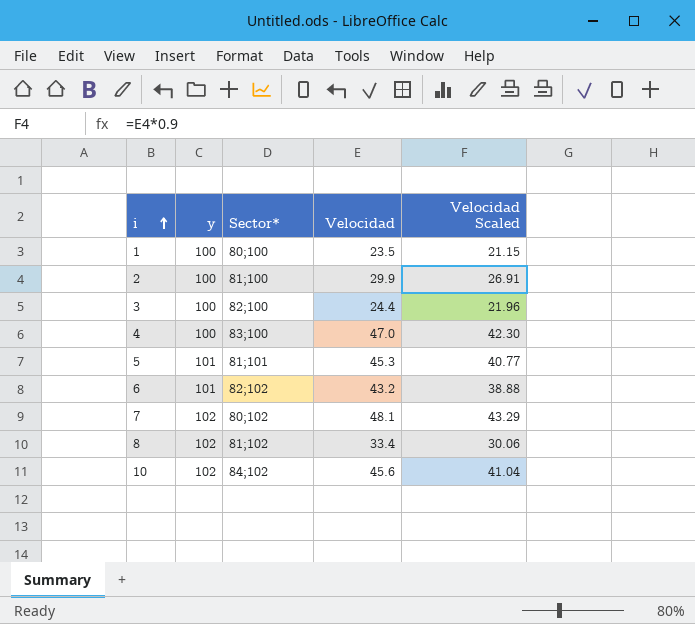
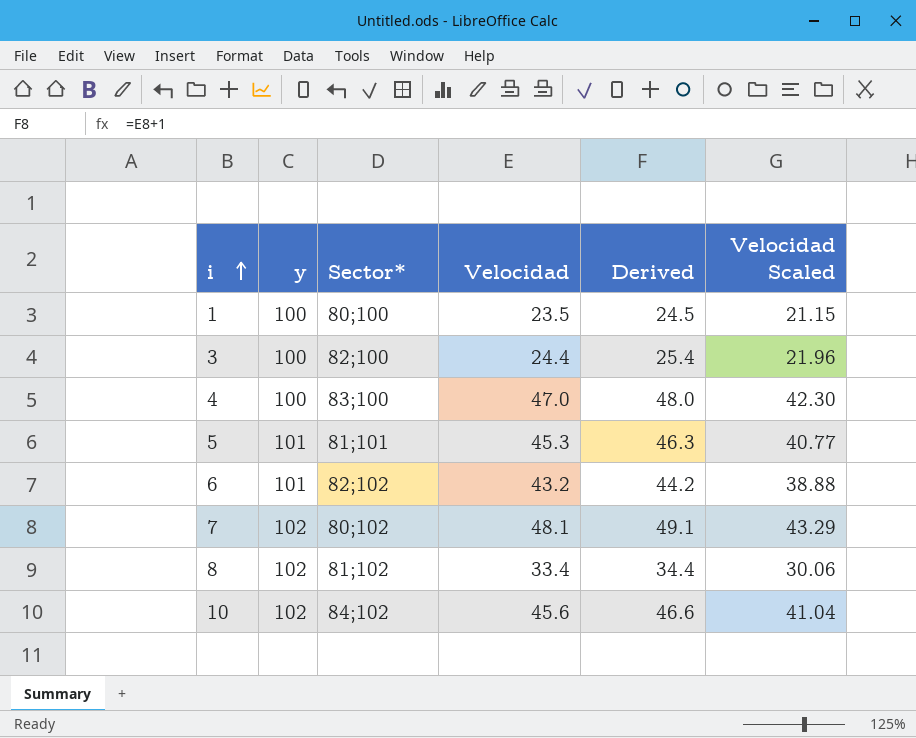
column Derived | formula: none -> [Velocidad] + 1
row 2: 100 | 81;100 | 29.9 | 26.91 -> none

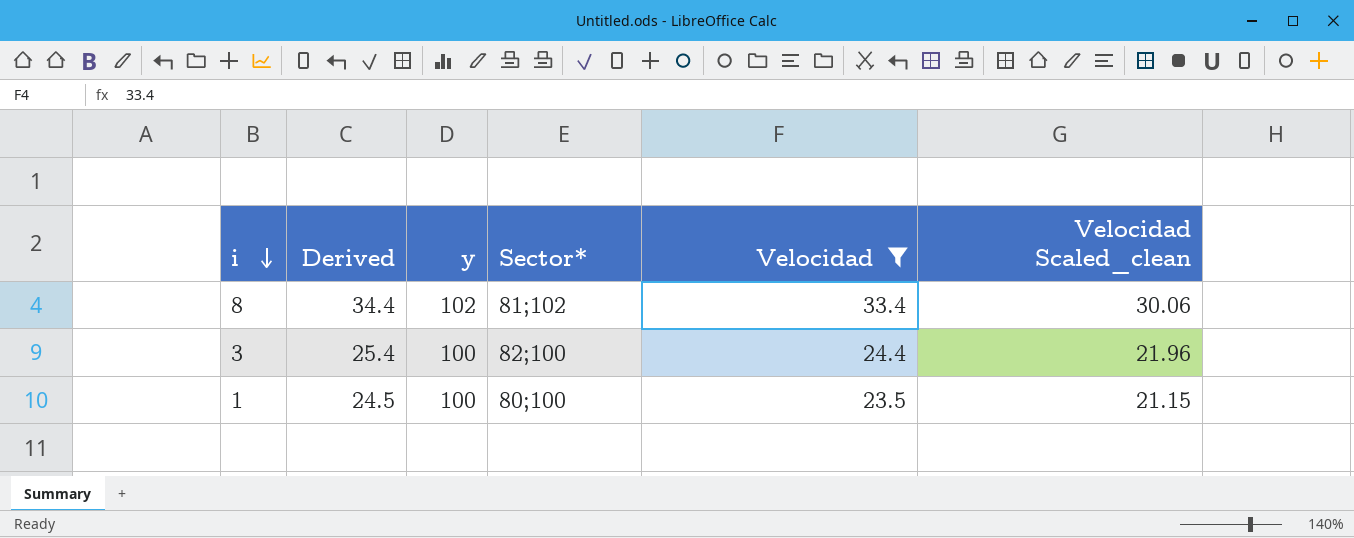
filter: none -> Velocidad <= 33.4
row order: i ascending -> i descending
column Derived | position: 5 -> 2
column name: Velocidad Scaled -> Velocidad Scaled_clean

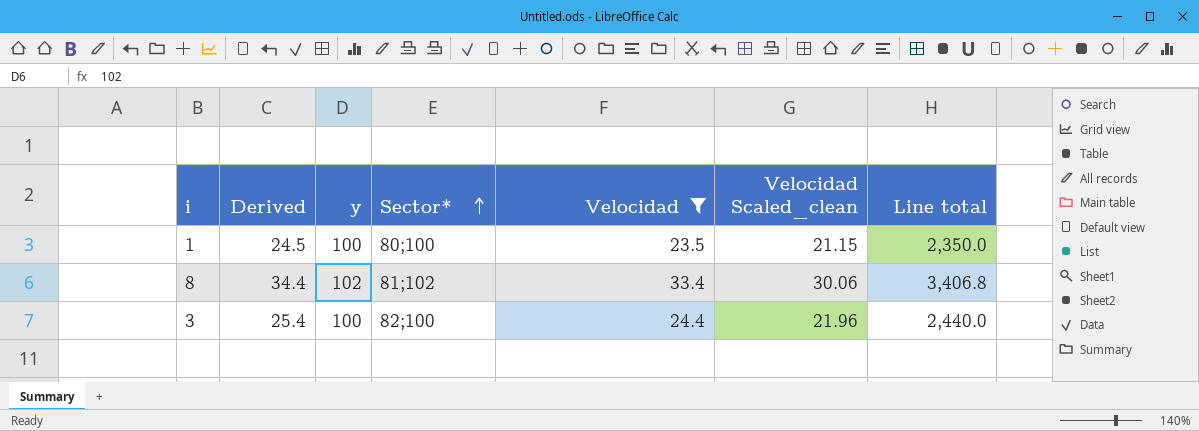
row order: i descending -> Sector* ascending
column Line total | formula: none -> [y] * [Velocidad]

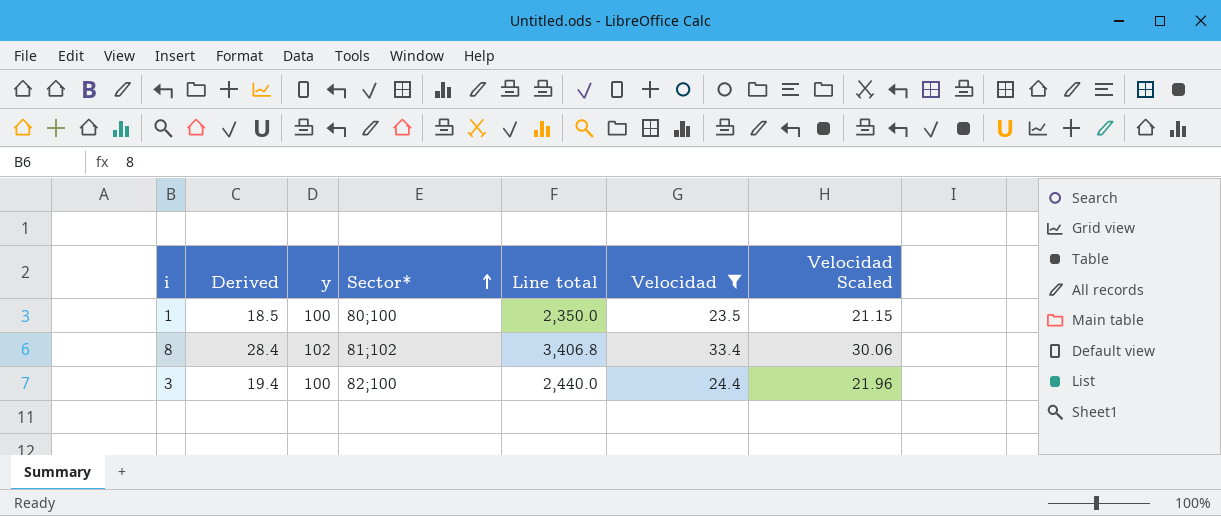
column Derived | formula: [Velocidad] + 1 -> [Velocidad] - 5
column Line total | position: 7 -> 5
column name: Velocidad Scaled_clean -> Velocidad Scaled

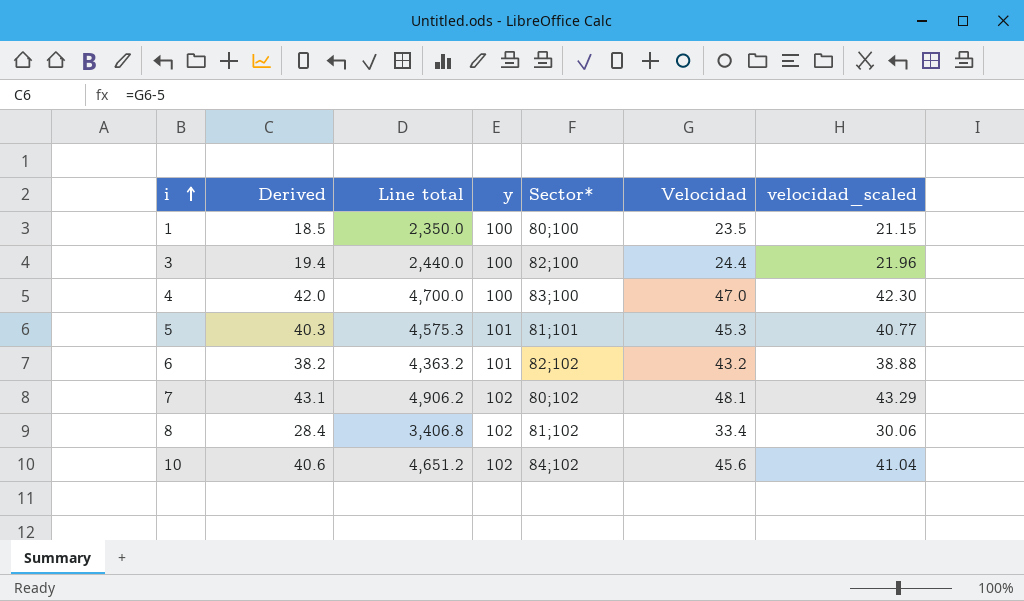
filter: Velocidad <= 33.4 -> none
row order: Sector* ascending -> i ascending
column Line total | position: 5 -> 3
column name: Velocidad Scaled -> velocidad_scaled

